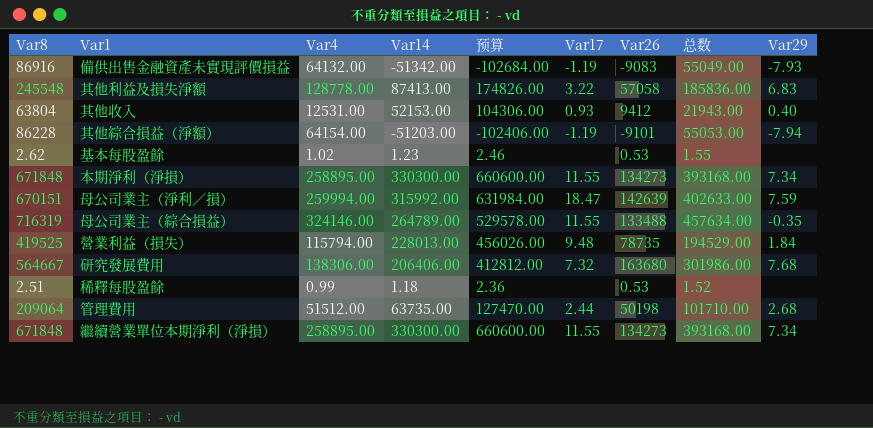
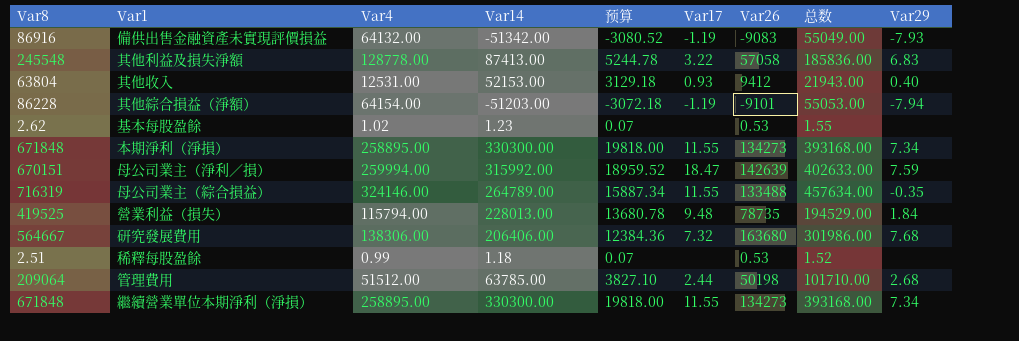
column 预算 | formula: [Var14] * 2 -> [Var14] * 0.06
管理費用 | Var14: 63735.00 -> 63785.00

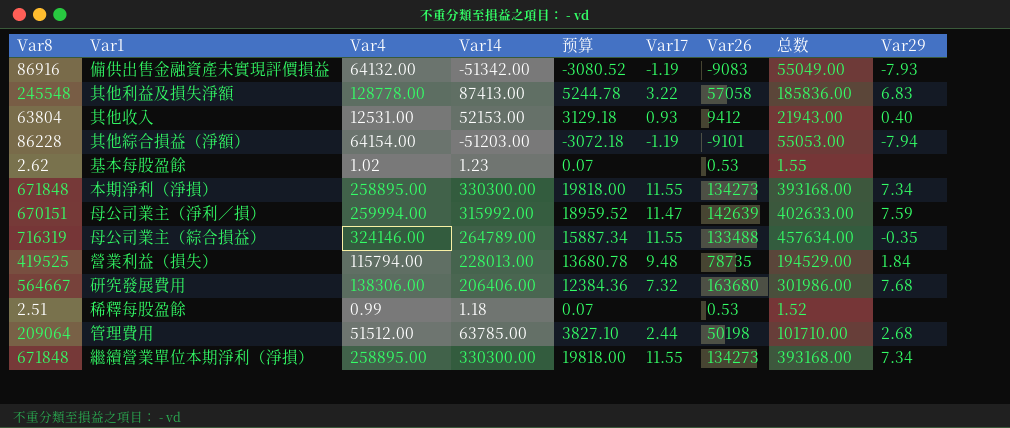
母公司業主（淨利／損） | Var17: 18.47 -> 11.47

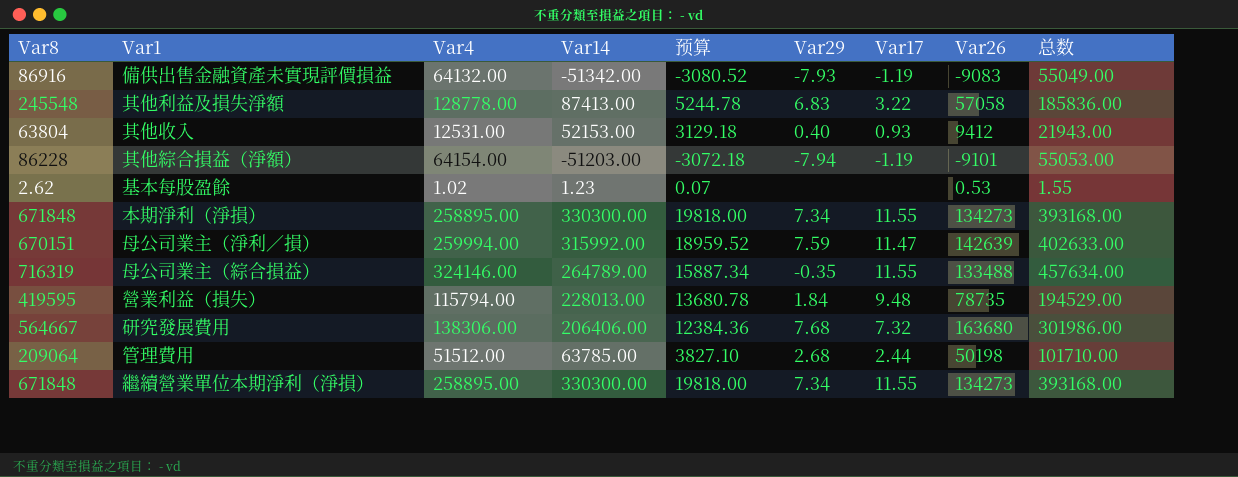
column Var29 | position: 9 -> 6
row 稀釋每股盈餘: 2.51 | 0.99 | 1.18 | 0.07 | none | 0.53 | 1.52 | none -> none
營業利益（損失） | Var8: 419525 -> 419595

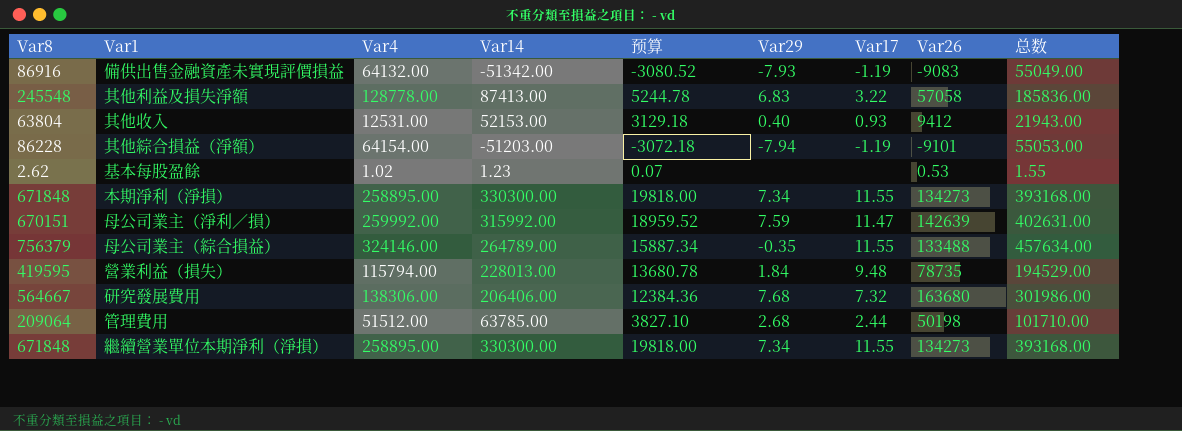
母公司業主（淨利／損） | Var4: 259994.00 -> 259992.00
母公司業主（淨利／損） | 总数: 402633.00 -> 402631.00
母公司業主（綜合損益） | Var8: 716319 -> 756379

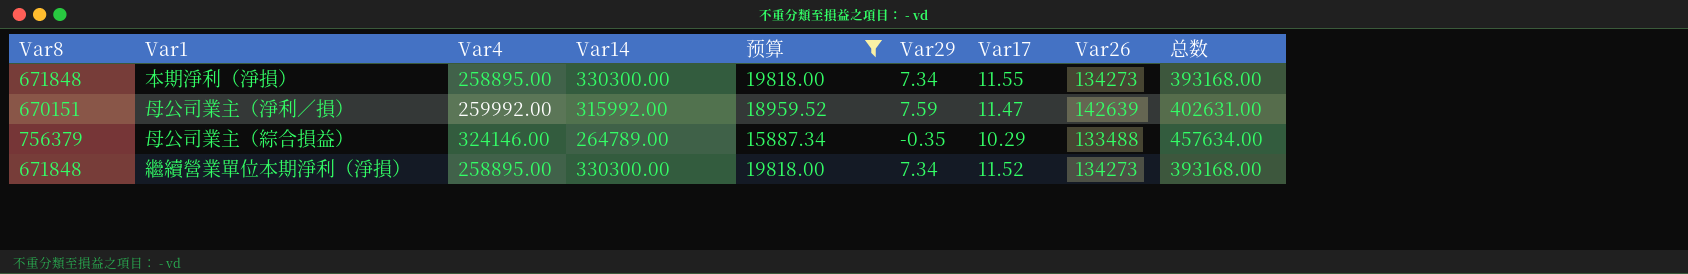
filter: none -> 预算 >= 15887.34
母公司業主（綜合損益） | Var17: 11.55 -> 10.29
繼續營業單位本期淨利（淨損） | Var17: 11.55 -> 11.52

